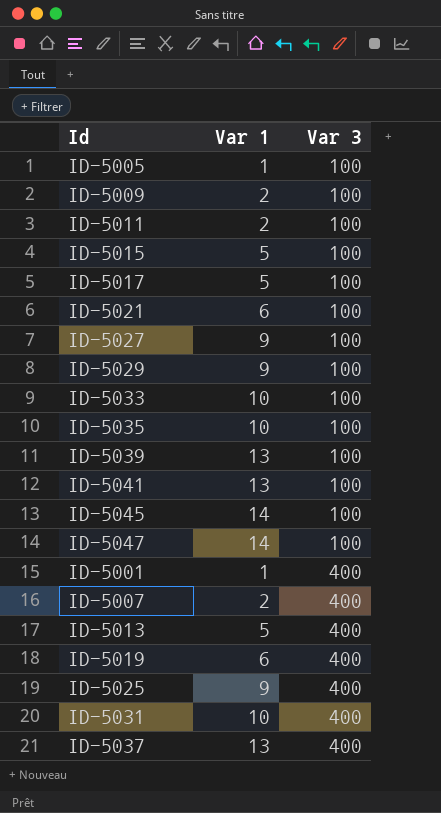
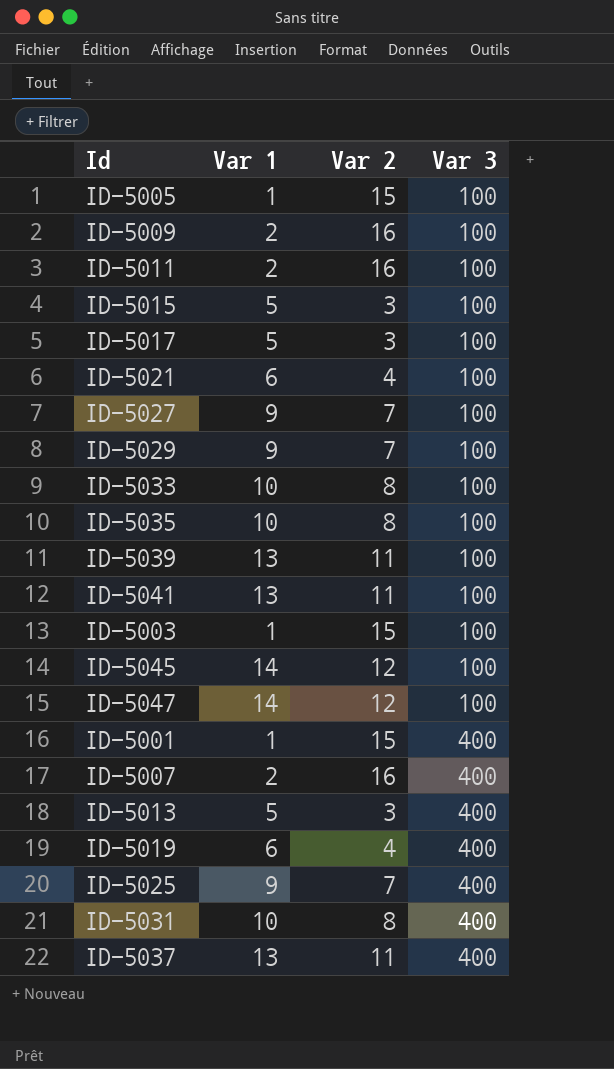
column Var 2 | position: none -> 3
row ID-5003: none -> 1 | 15 | 100

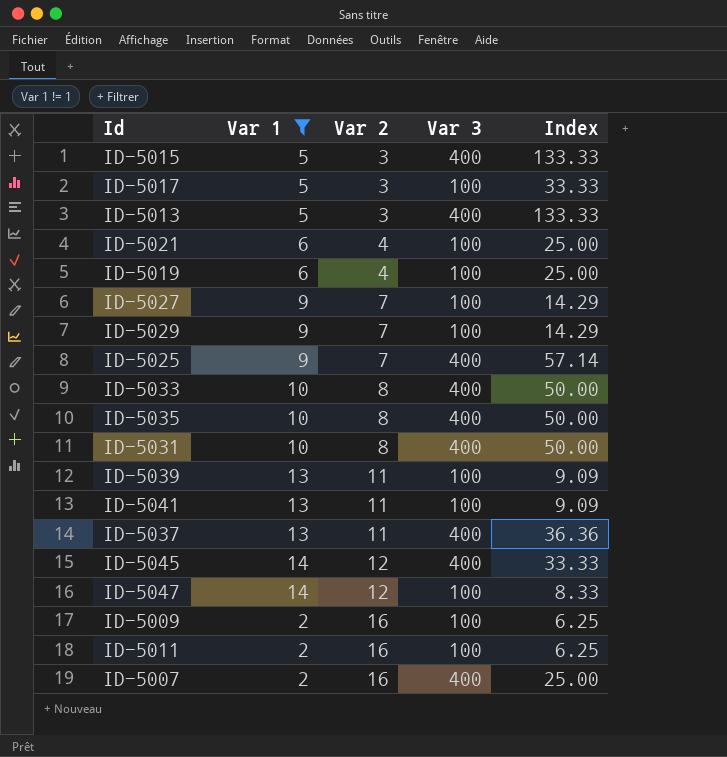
filter: none -> Var 1 != 1
row order: Var 3 ascending -> Var 2 ascending
column Index | formula: none -> [Var 3] / [Var 2]
ID-5015 | Var 3: 100 -> 400
ID-5019 | Var 3: 400 -> 100
ID-5033 | Var 3: 100 -> 400
ID-5035 | Var 3: 100 -> 400
ID-5045 | Var 3: 100 -> 400

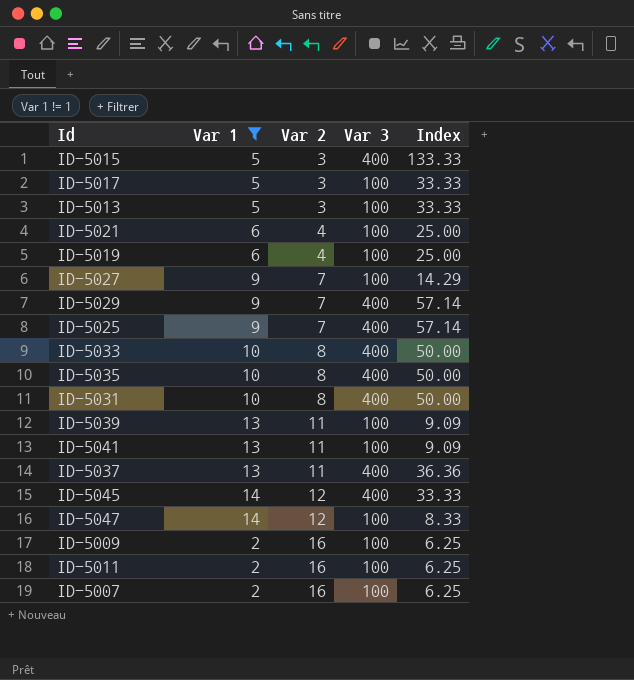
ID-5013 | Var 3: 400 -> 100
ID-5013 | Index: 133.33 -> 33.33
ID-5029 | Var 3: 100 -> 400
ID-5029 | Index: 14.29 -> 57.14
ID-5007 | Var 3: 400 -> 100
ID-5007 | Index: 25.00 -> 6.25

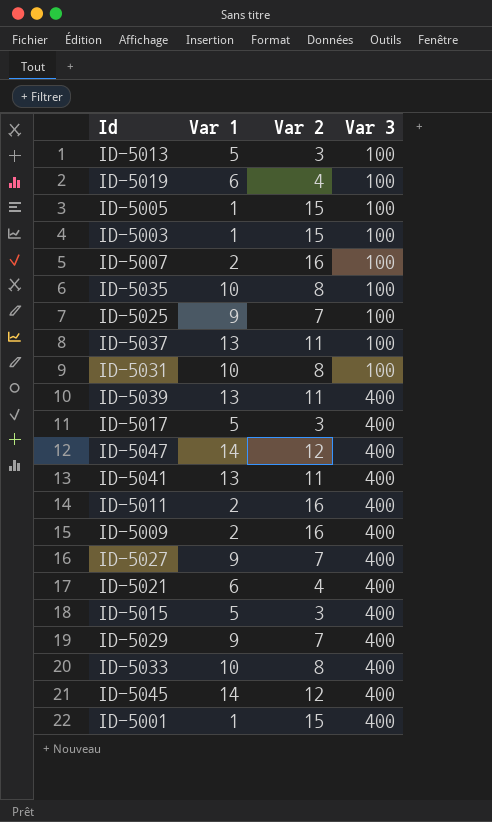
filter: Var 1 != 1 -> none
row order: Var 2 ascending -> Var 3 ascending
column Index | formula: [Var 3] / [Var 2] -> none
ID-5035 | Var 3: 400 -> 100
ID-5025 | Var 3: 400 -> 100
ID-5037 | Var 3: 400 -> 100
ID-5031 | Var 3: 400 -> 100
ID-5039 | Var 3: 100 -> 400
ID-5017 | Var 3: 100 -> 400
ID-5047 | Var 3: 100 -> 400
ID-5041 | Var 3: 100 -> 400
ID-5011 | Var 3: 100 -> 400
ID-5009 | Var 3: 100 -> 400
ID-5027 | Var 3: 100 -> 400
ID-5021 | Var 3: 100 -> 400

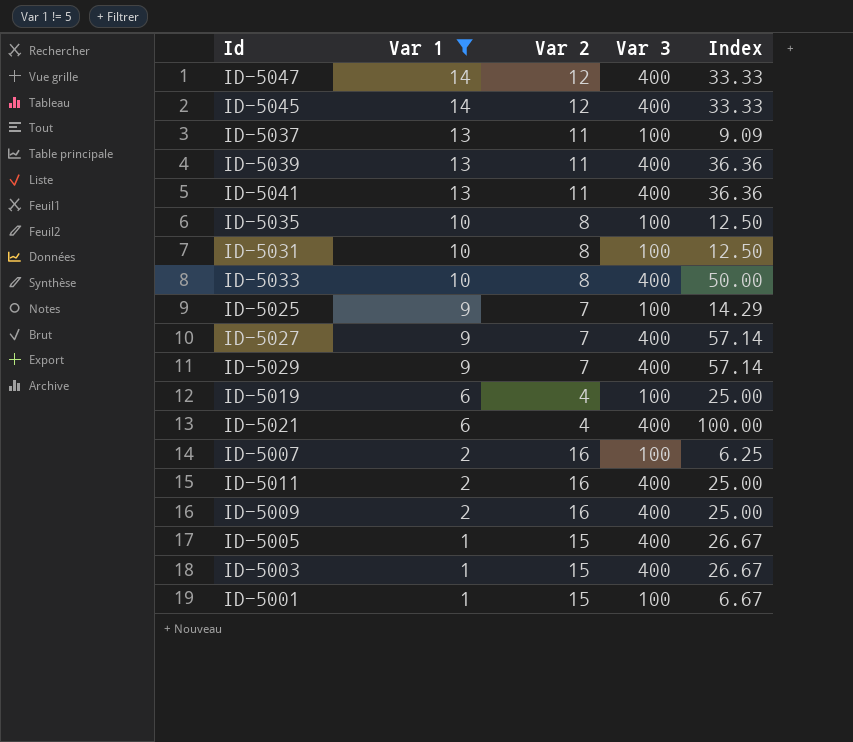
filter: none -> Var 1 != 5
row order: Var 3 ascending -> Var 1 descending
column Index | formula: none -> [Var 3] / [Var 2]
ID-5005 | Var 3: 100 -> 400
ID-5003 | Var 3: 100 -> 400
ID-5001 | Var 3: 400 -> 100

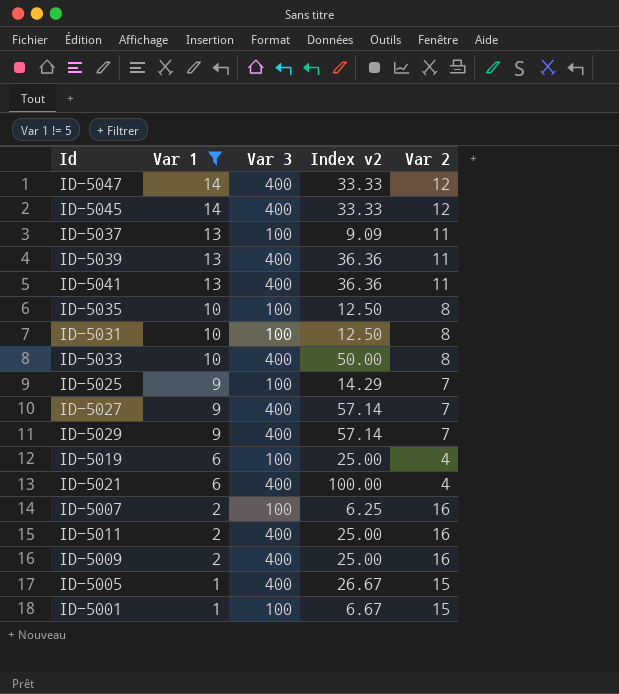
column name: Index -> Index v2
column Var 2 | position: 3 -> 5
row ID-5003: 1 | 15 | 400 | 26.67 -> none

